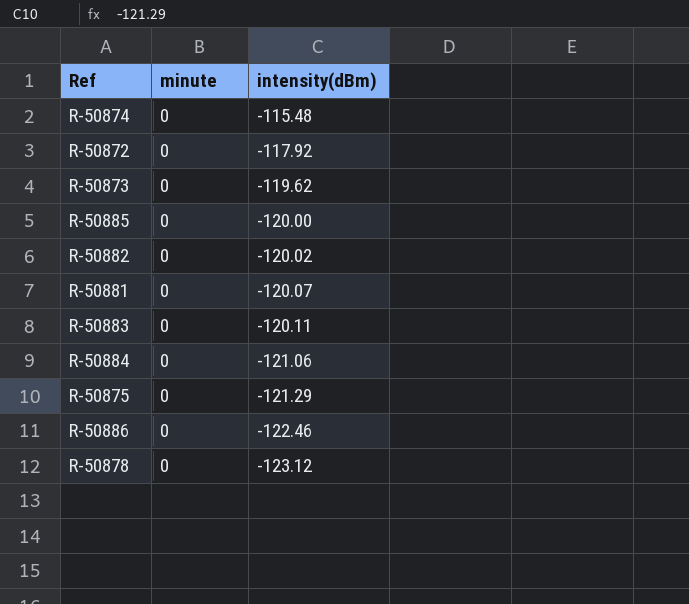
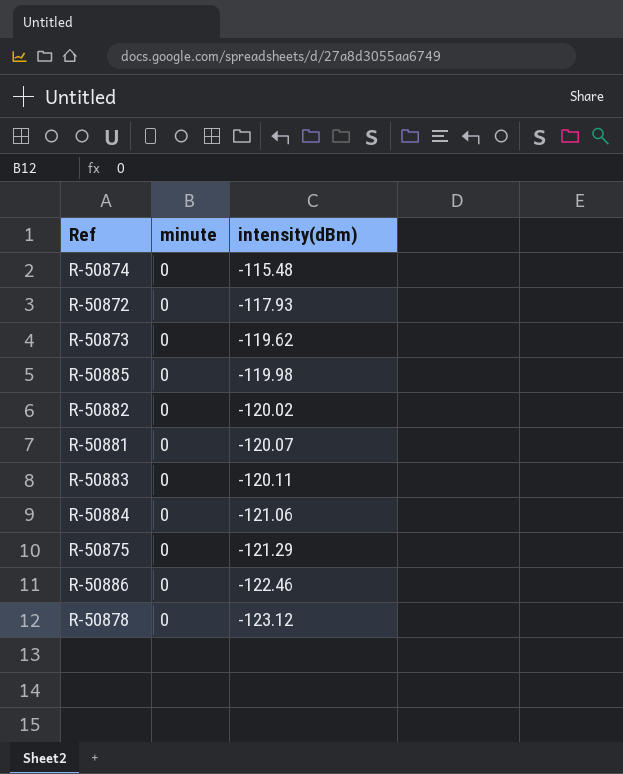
R-50872 | intensity(dBm): -117.92 -> -117.93
R-50885 | intensity(dBm): -120.00 -> -119.98

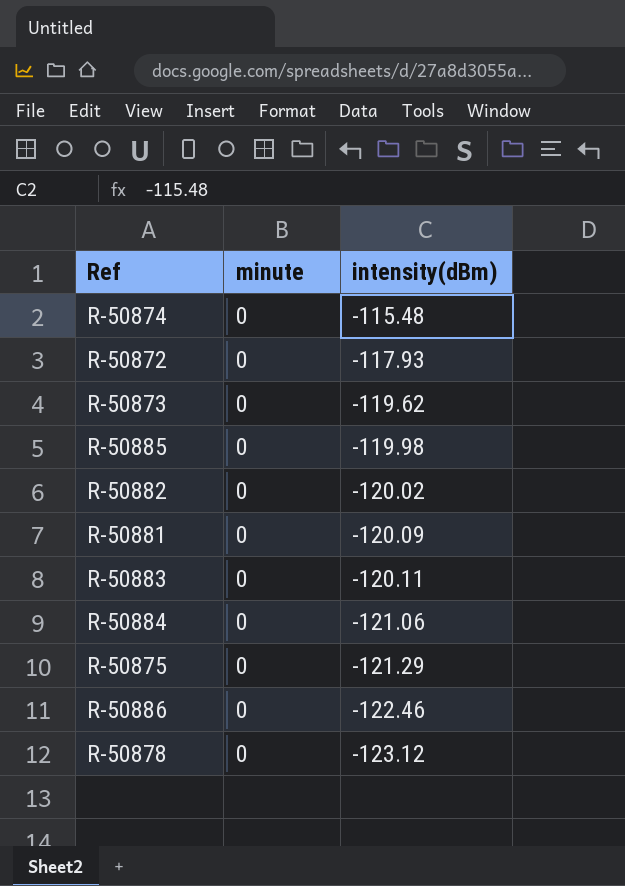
R-50881 | intensity(dBm): -120.07 -> -120.09

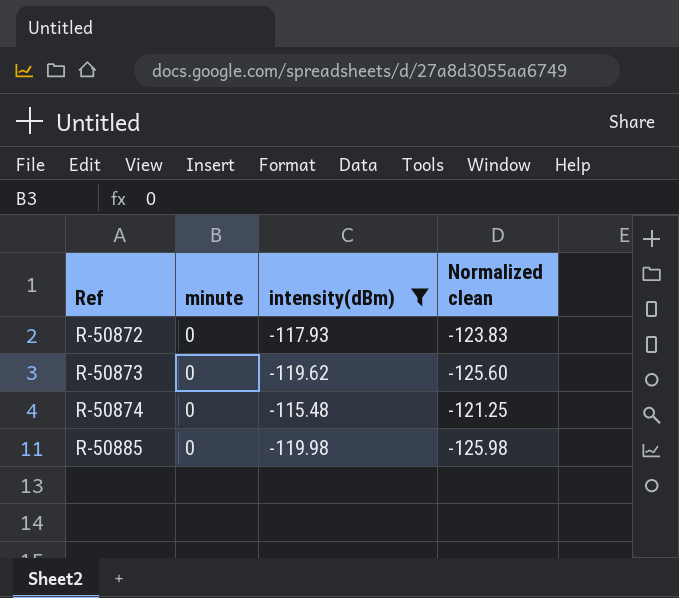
filter: none -> intensity(dBm) >= -119.98
row order: intensity(dBm) descending -> Ref ascending
column Normalized clean | formula: none -> [intensity(dBm)] * 1.05

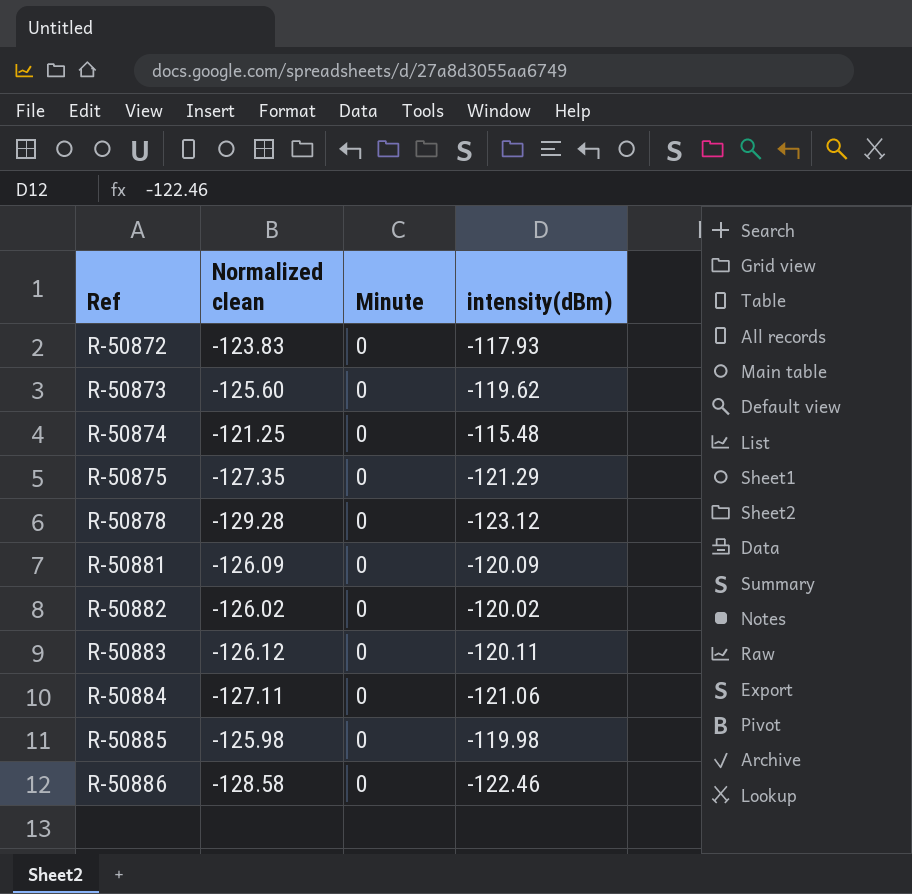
filter: intensity(dBm) >= -119.98 -> none
column Normalized clean | position: 4 -> 2
column name: minute -> Minute

